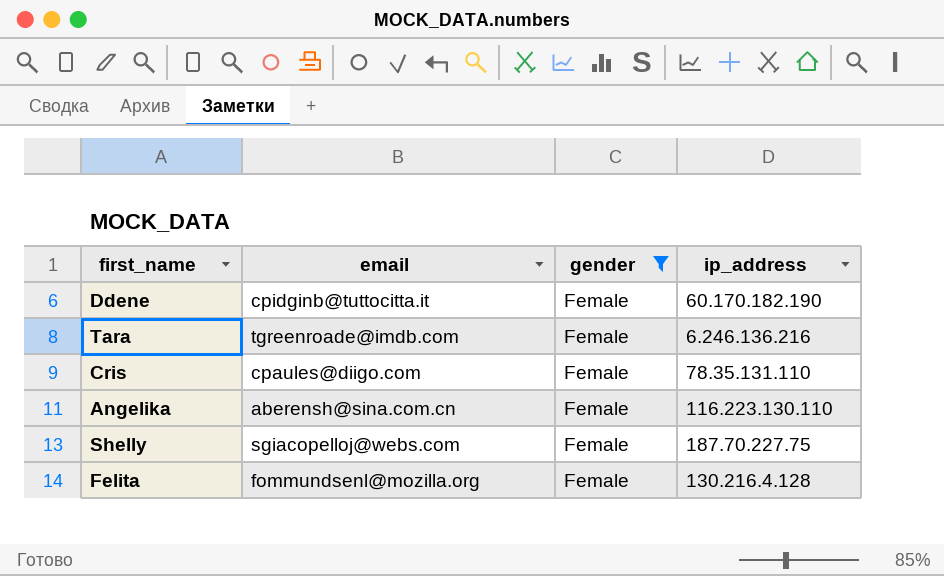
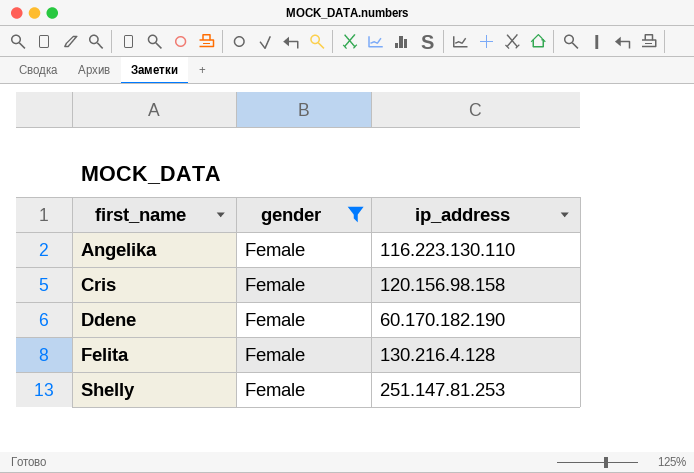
row order: none -> first_name ascending
column email | position: 2 -> none
row Tara: tgreenroade@imdb.com | Female | 6.246.136.216 -> none
Cris | ip_address: 78.35.131.110 -> 120.156.98.158
Shelly | ip_address: 187.70.227.75 -> 251.147.81.253

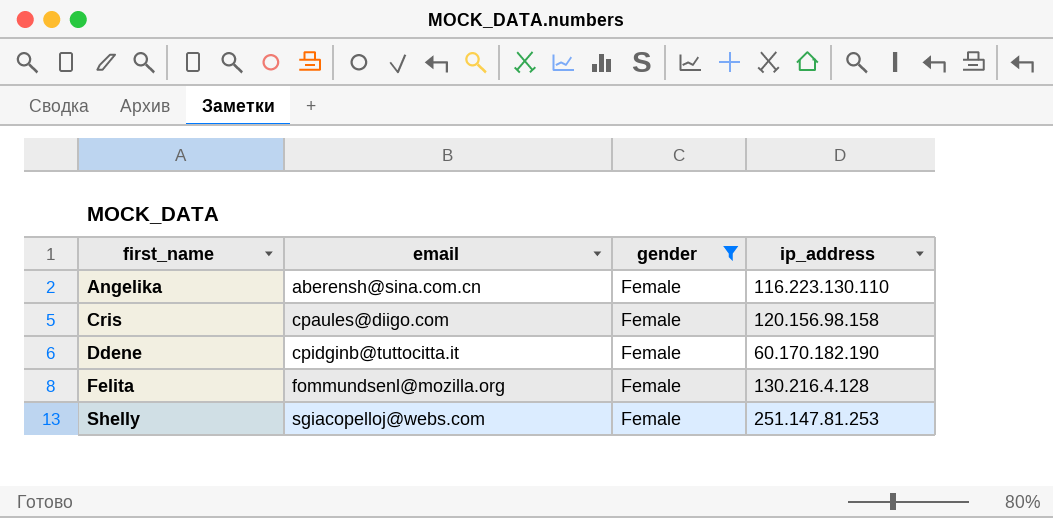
column email | position: none -> 2

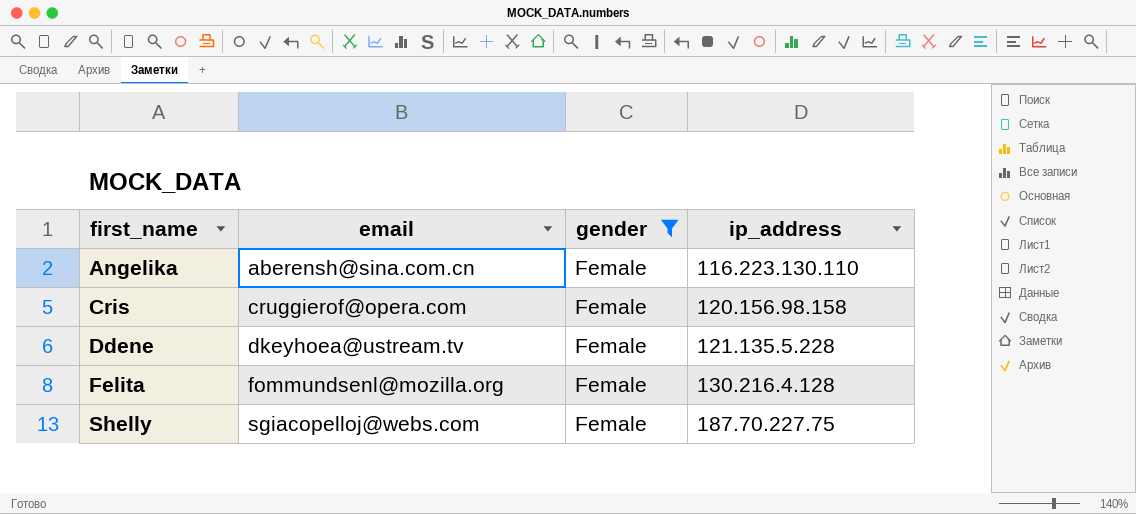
Cris | email: cpaules@diigo.com -> cruggierof@opera.com
Ddene | email: cpidginb@tuttocitta.it -> dkeyhoea@ustream.tv
Ddene | ip_address: 60.170.182.190 -> 121.135.5.228
Shelly | ip_address: 251.147.81.253 -> 187.70.227.75

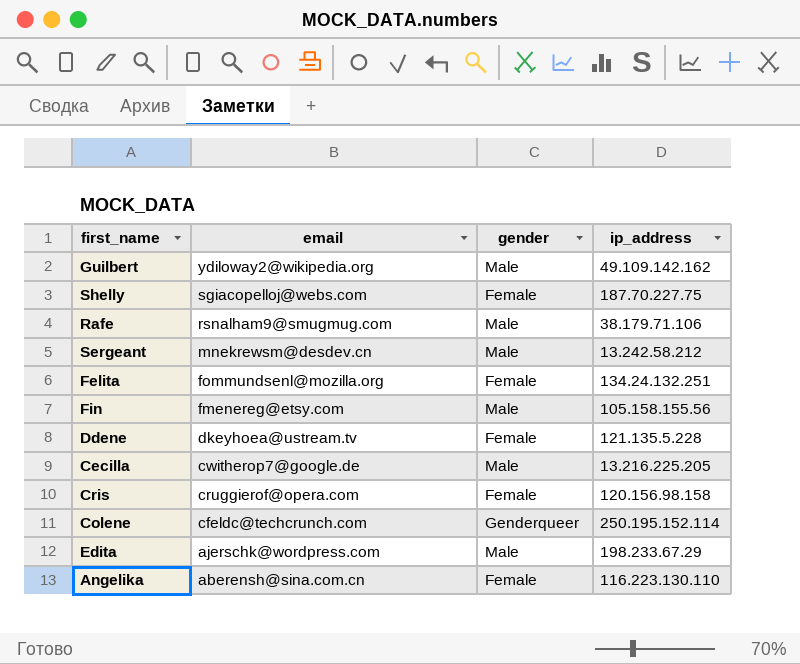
filter: gender = Female -> none
row order: first_name ascending -> email descending
Felita | ip_address: 130.216.4.128 -> 134.24.132.251

